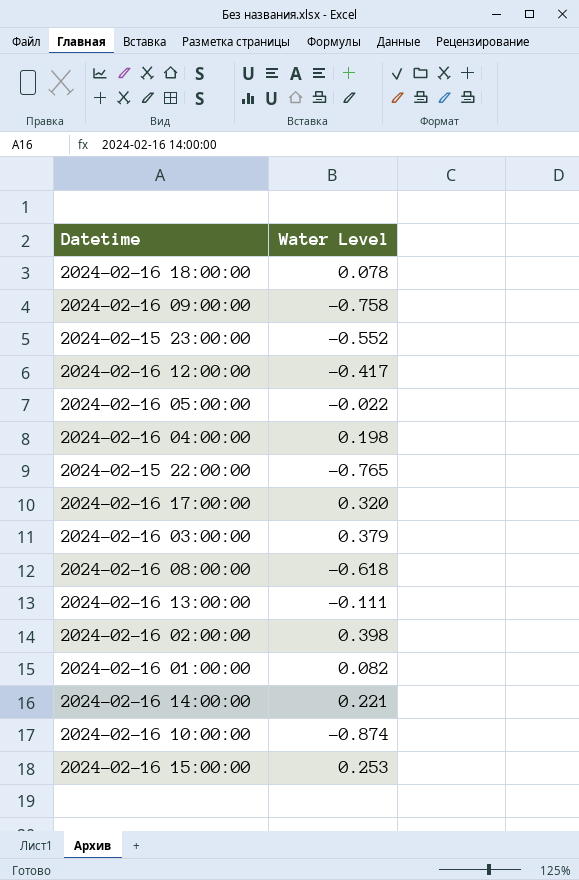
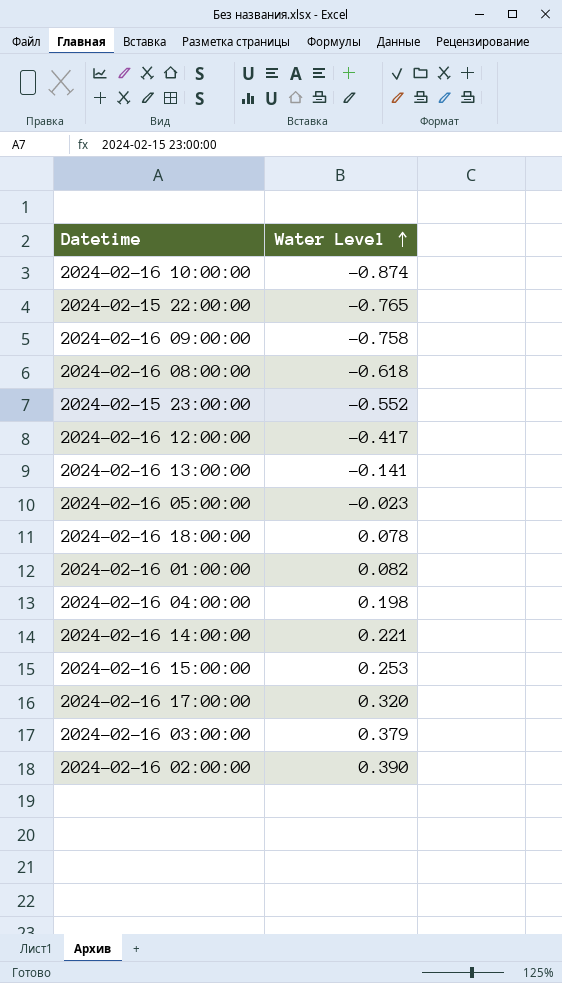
row order: none -> Water Level ascending
2024-02-16 13:00:00 | Water Level: -0.111 -> -0.141
2024-02-16 05:00:00 | Water Level: -0.022 -> -0.023
2024-02-16 02:00:00 | Water Level: 0.398 -> 0.390

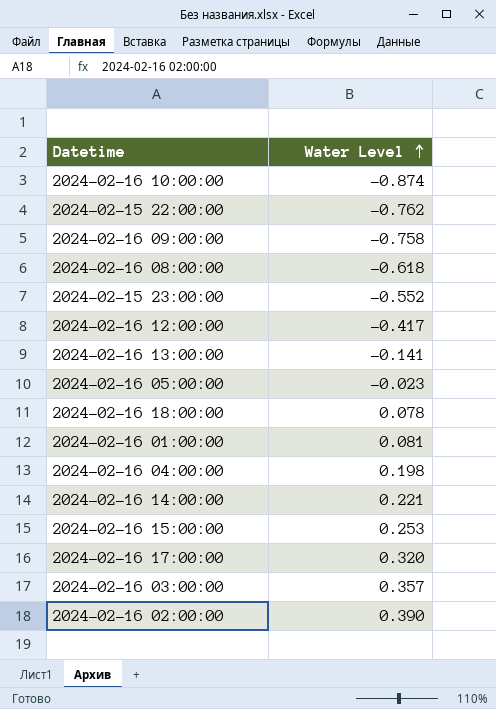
2024-02-15 22:00:00 | Water Level: -0.765 -> -0.762
2024-02-16 01:00:00 | Water Level: 0.082 -> 0.081
2024-02-16 03:00:00 | Water Level: 0.379 -> 0.357

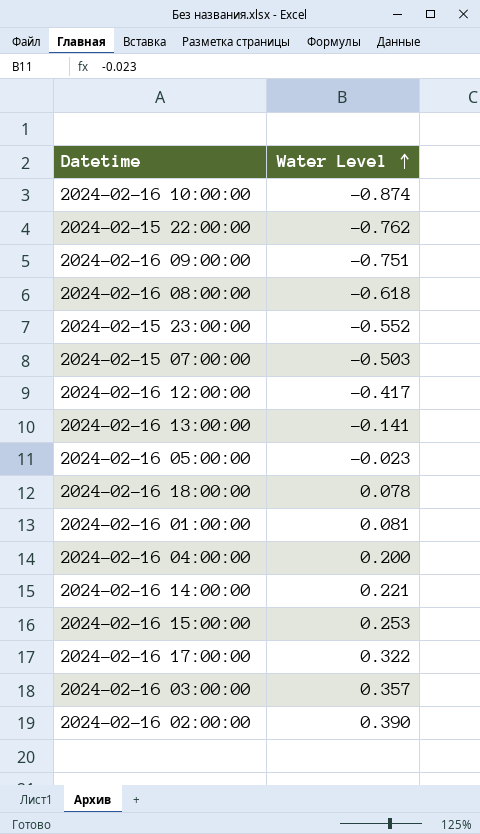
2024-02-16 09:00:00 | Water Level: -0.758 -> -0.751
row 2024-02-15 07:00:00: none -> -0.503
2024-02-16 04:00:00 | Water Level: 0.198 -> 0.200
2024-02-16 17:00:00 | Water Level: 0.320 -> 0.322

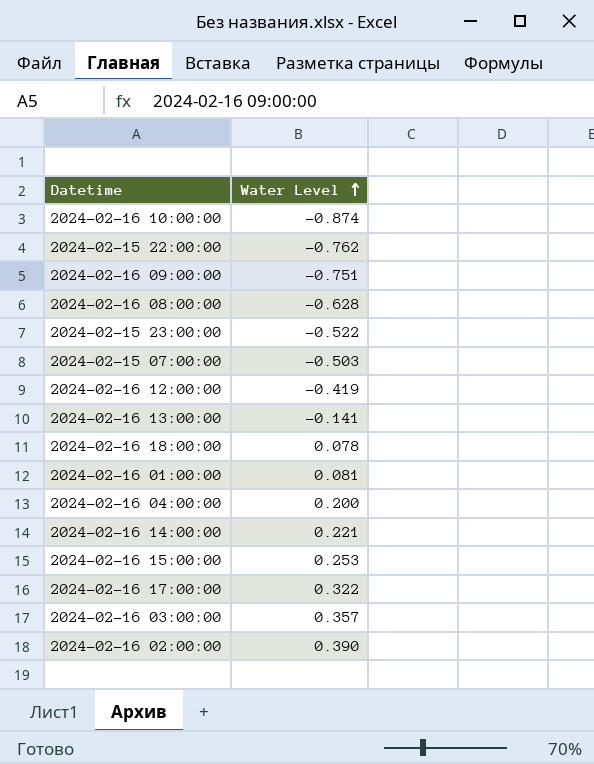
row 2024-02-16 05:00:00: -0.023 -> none
2024-02-16 08:00:00 | Water Level: -0.618 -> -0.628
2024-02-15 23:00:00 | Water Level: -0.552 -> -0.522
2024-02-16 12:00:00 | Water Level: -0.417 -> -0.419

